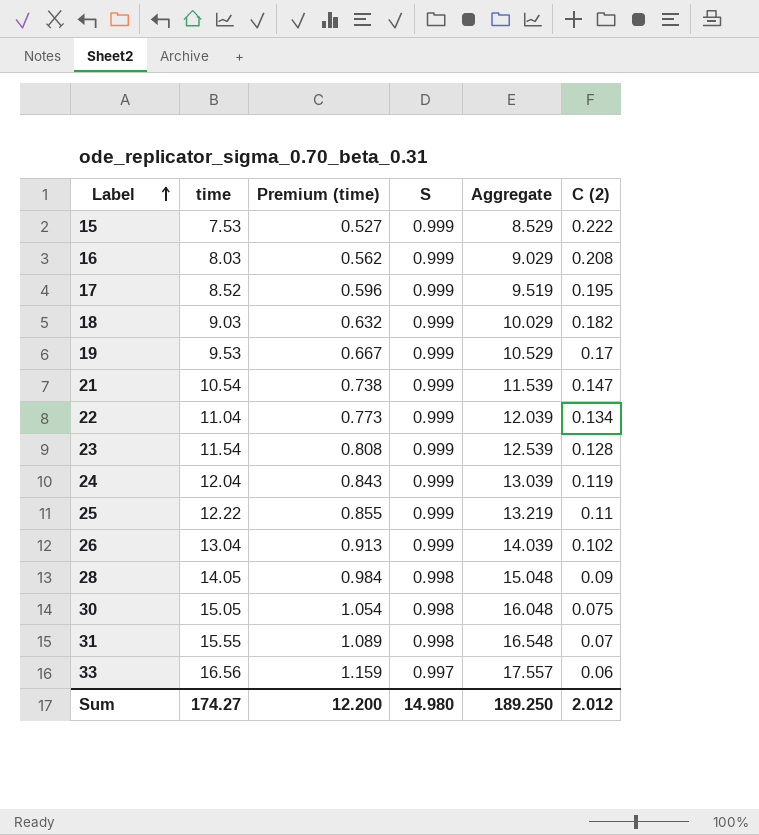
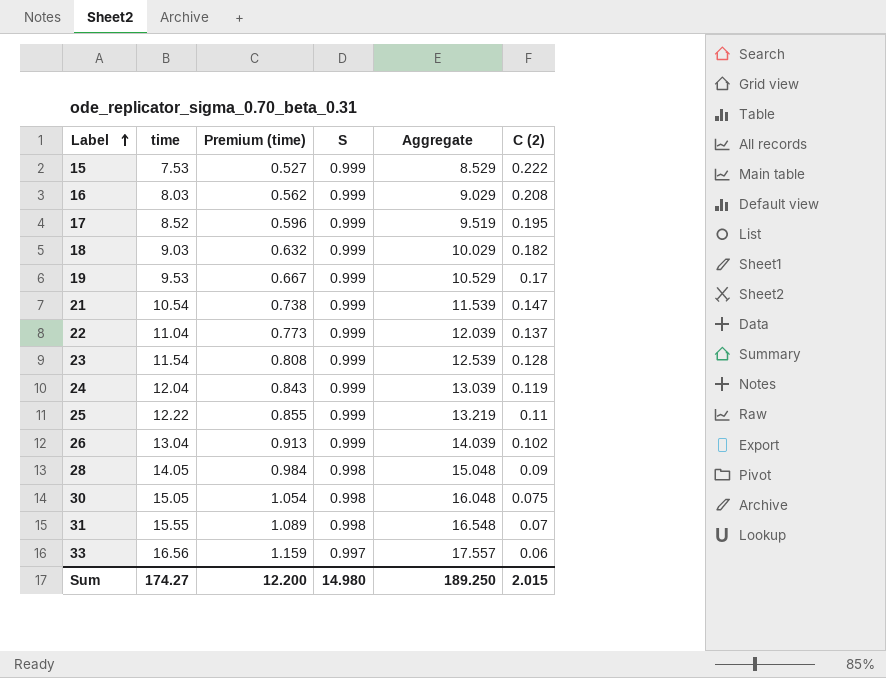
22 | C (2): 0.134 -> 0.137
Sum | C (2): 2.012 -> 2.015

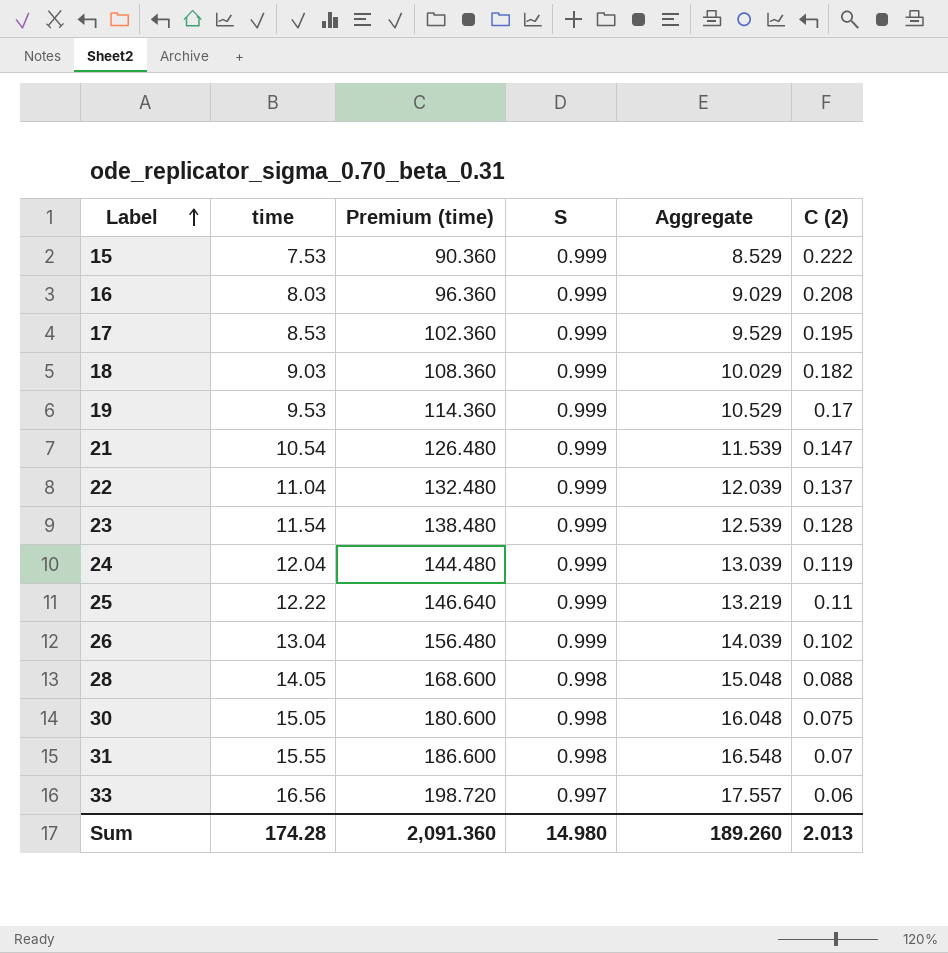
column Premium (time) | formula: [time] * 0.07 -> [time] * 12
17 | time: 8.52 -> 8.53
17 | Aggregate: 9.519 -> 9.529
28 | C (2): 0.09 -> 0.088
Sum | time: 174.27 -> 174.28
Sum | Premium (time): 12.200 -> 2,091.360
Sum | Aggregate: 189.250 -> 189.260
Sum | C (2): 2.015 -> 2.013

